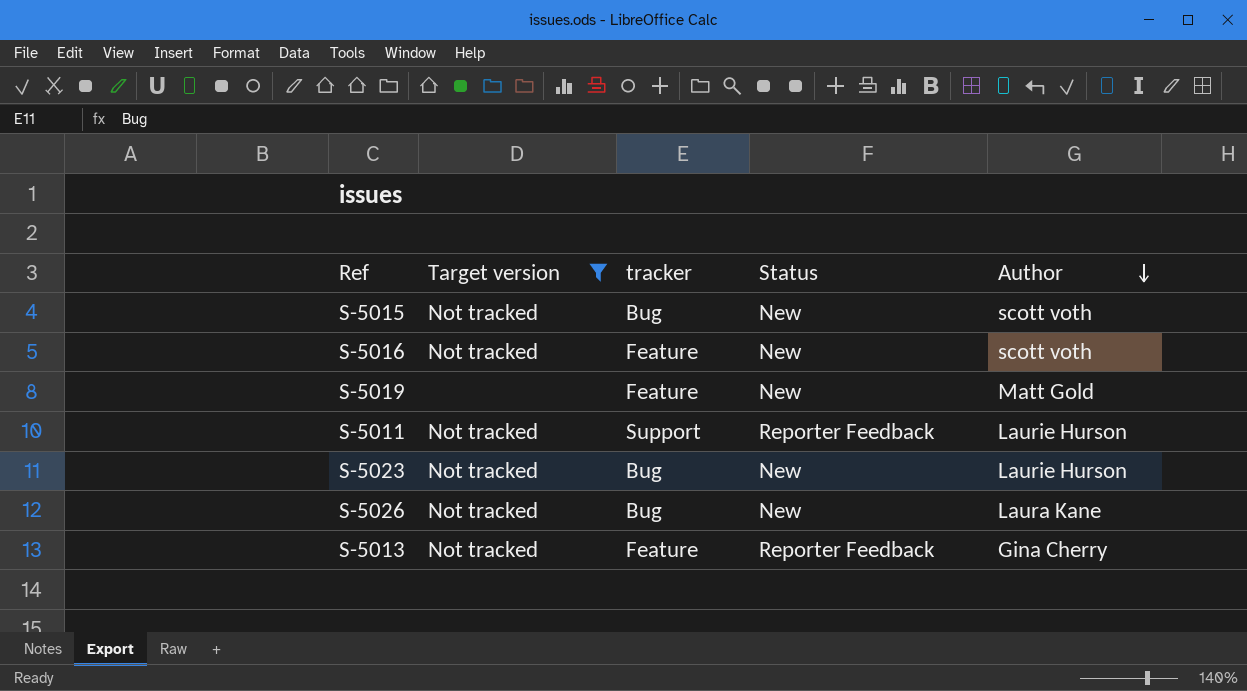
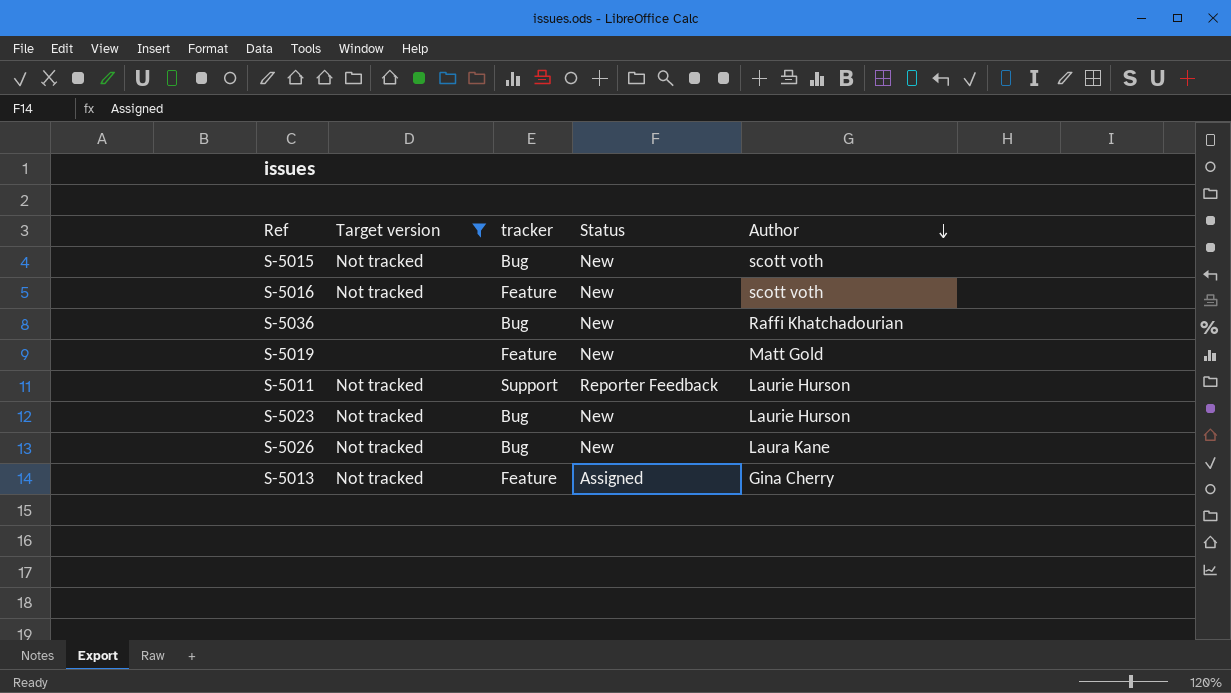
row S-5036: none -> none | Bug | New | Raffi Khatchadourian
S-5013 | Status: Reporter Feedback -> Assigned

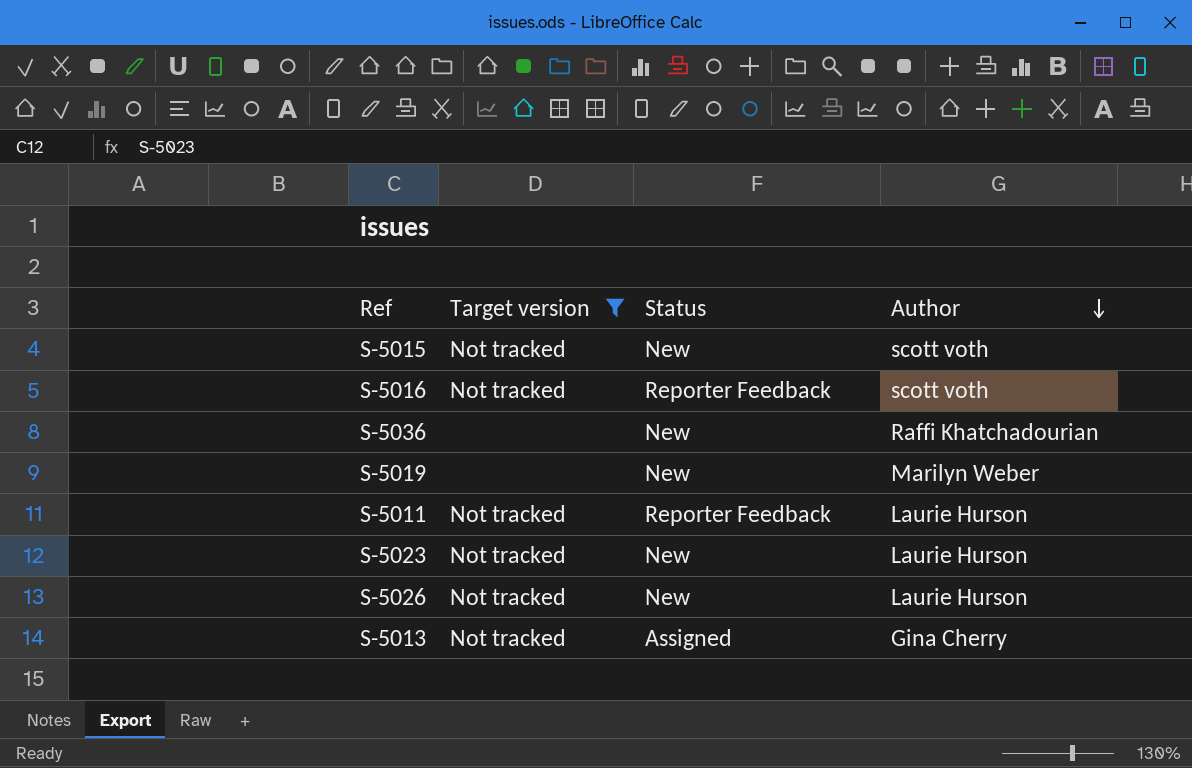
column tracker | position: 3 -> none
S-5016 | Status: New -> Reporter Feedback
S-5019 | Author: Matt Gold -> Marilyn Weber
S-5026 | Author: Laura Kane -> Laurie Hurson

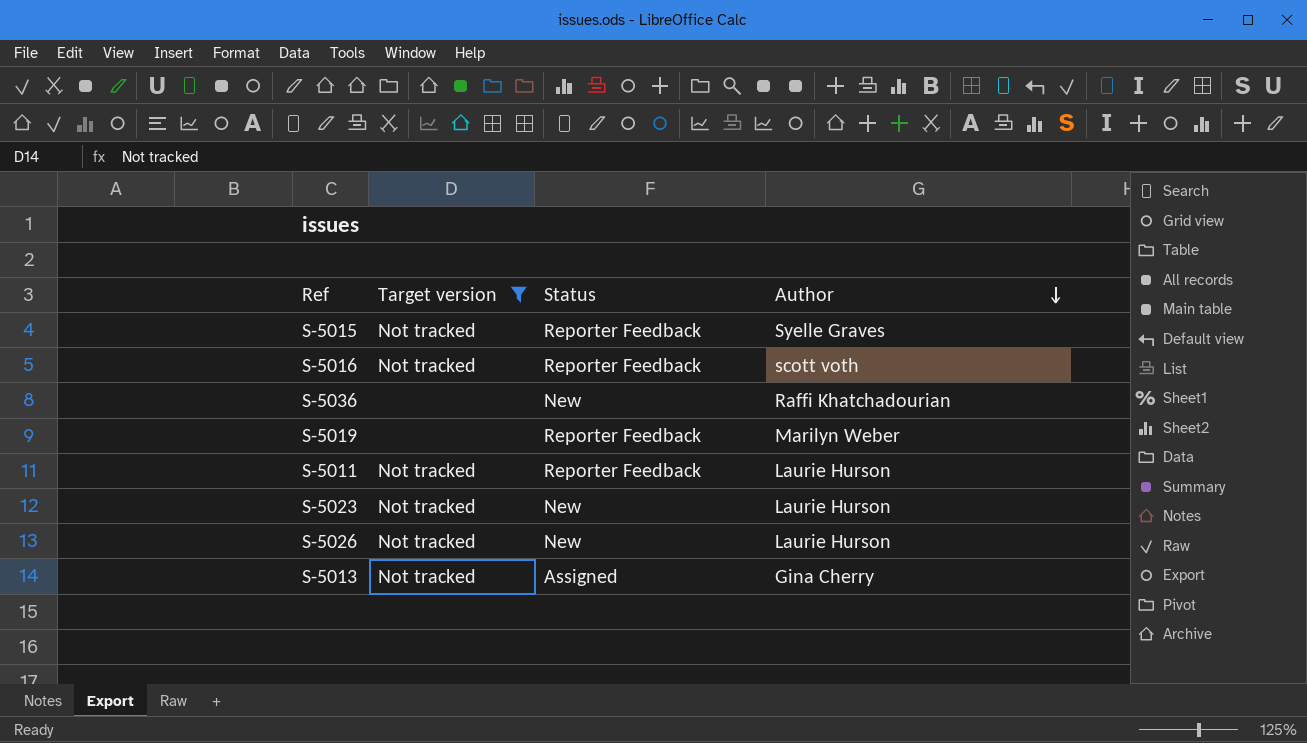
S-5015 | Status: New -> Reporter Feedback
S-5015 | Author: scott voth -> Syelle Graves
S-5019 | Status: New -> Reporter Feedback

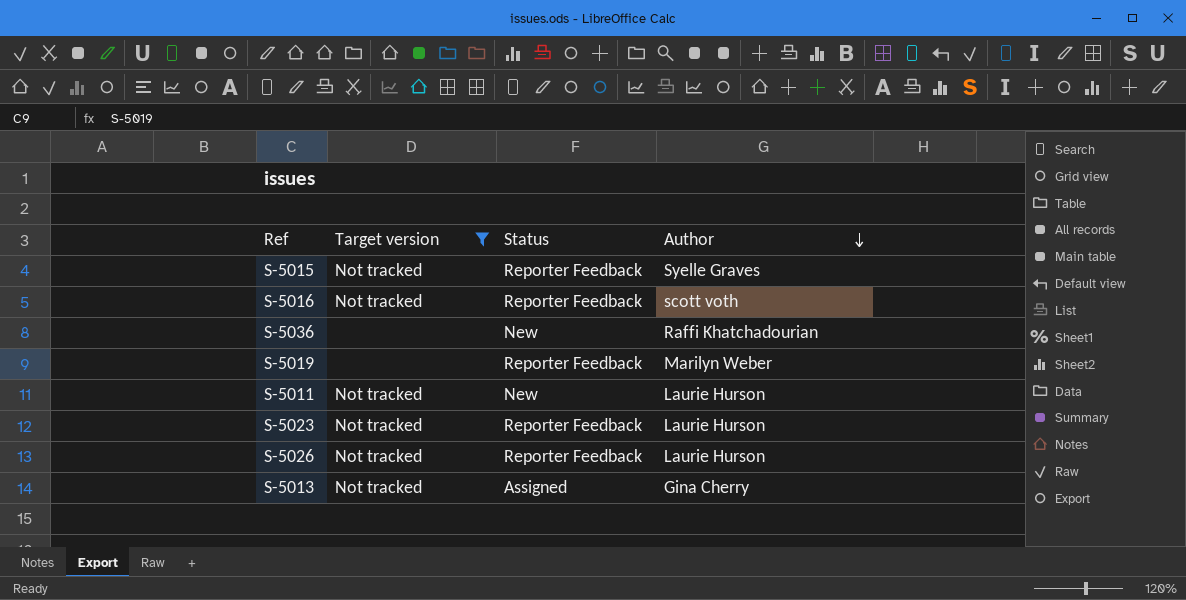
S-5011 | Status: Reporter Feedback -> New
S-5023 | Status: New -> Reporter Feedback
S-5026 | Status: New -> Reporter Feedback

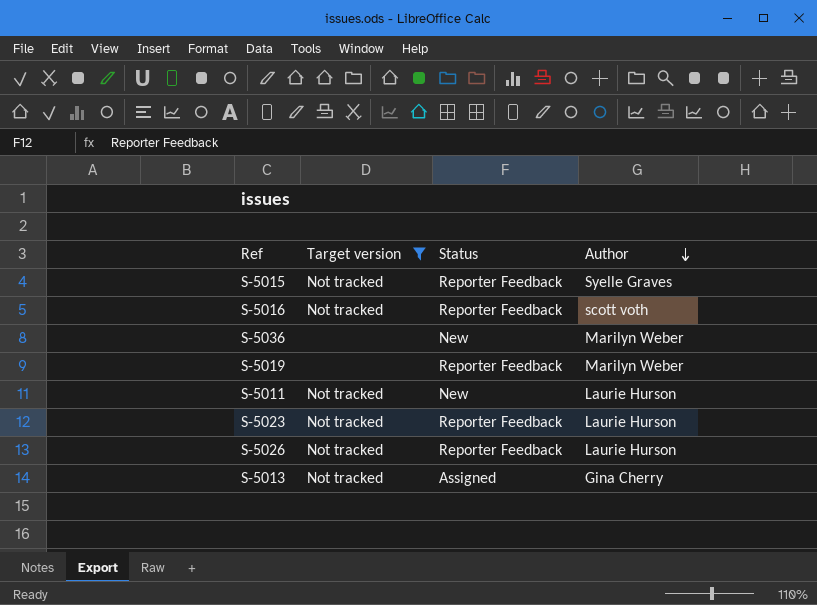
S-5036 | Author: Raffi Khatchadourian -> Marilyn Weber

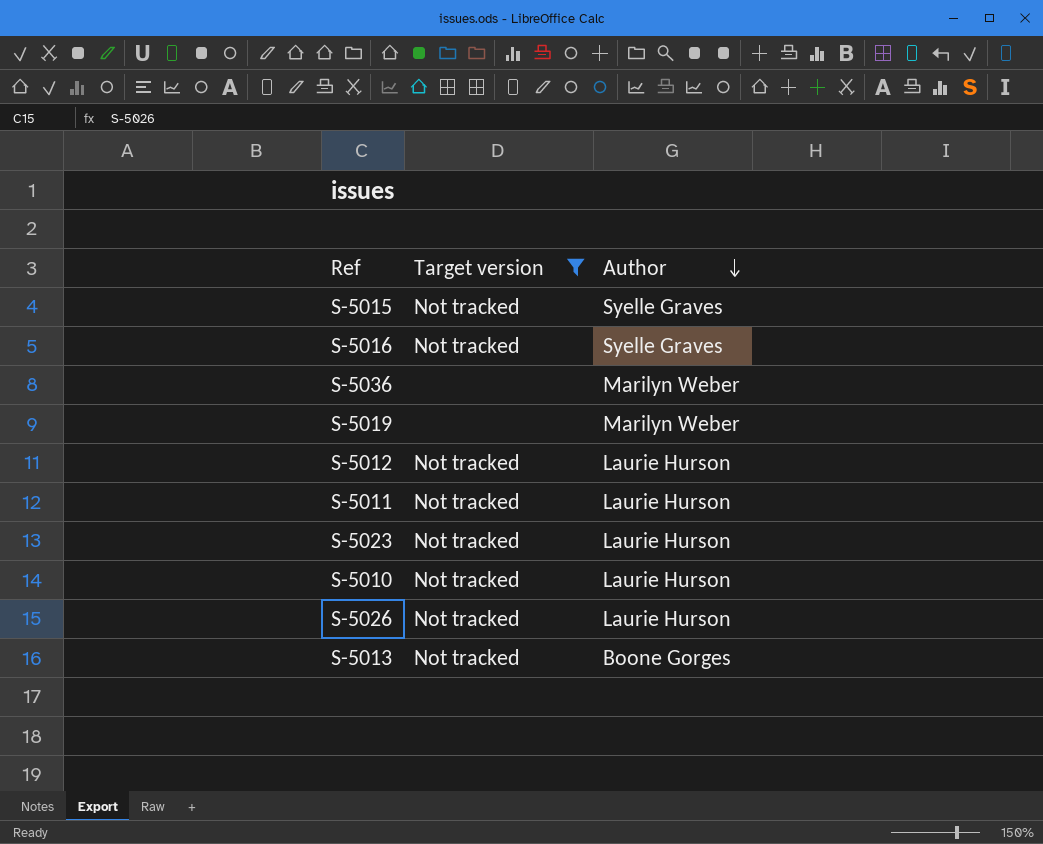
column Status | position: 3 -> none
S-5016 | Author: scott voth -> Syelle Graves
row S-5012: none -> Not tracked | Laurie Hurson
row S-5010: none -> Not tracked | Laurie Hurson
S-5013 | Author: Gina Cherry -> Boone Gorges

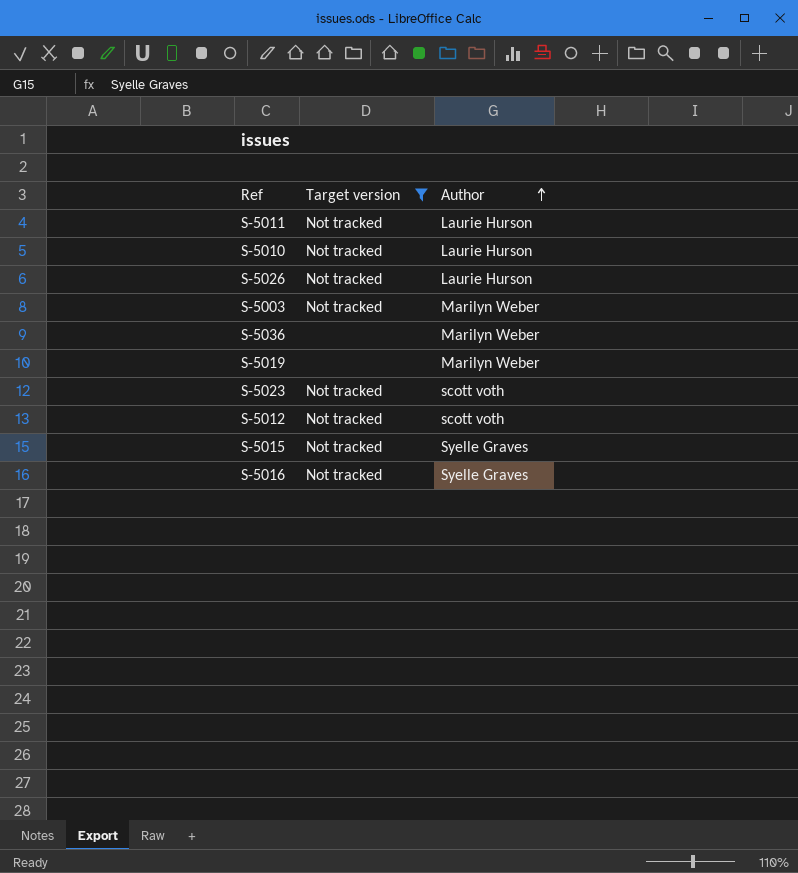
row order: Author descending -> Author ascending
row S-5013: Not tracked | Boone Gorges -> none
row S-5003: none -> Not tracked | Marilyn Weber
S-5023 | Author: Laurie Hurson -> scott voth
S-5012 | Author: Laurie Hurson -> scott voth

